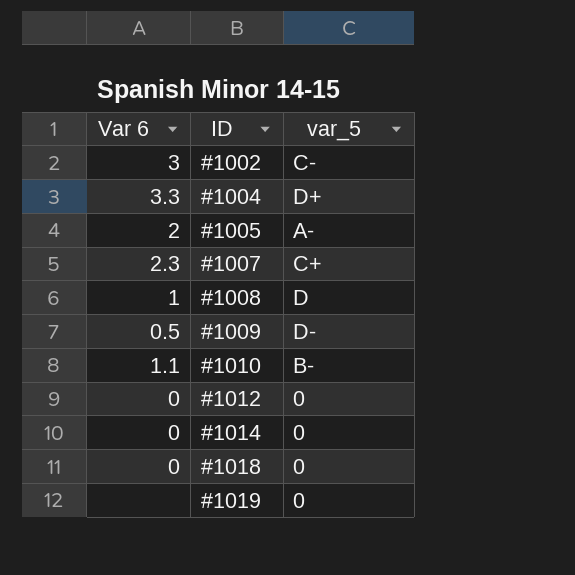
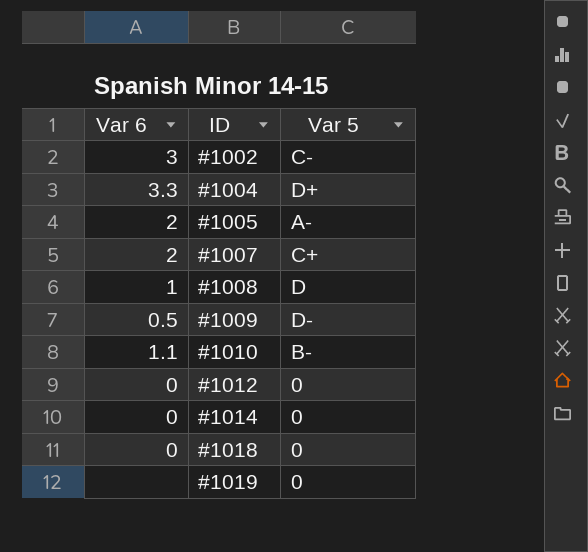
column name: var_5 -> Var 5
#1007 | Var 6: 2.3 -> 2

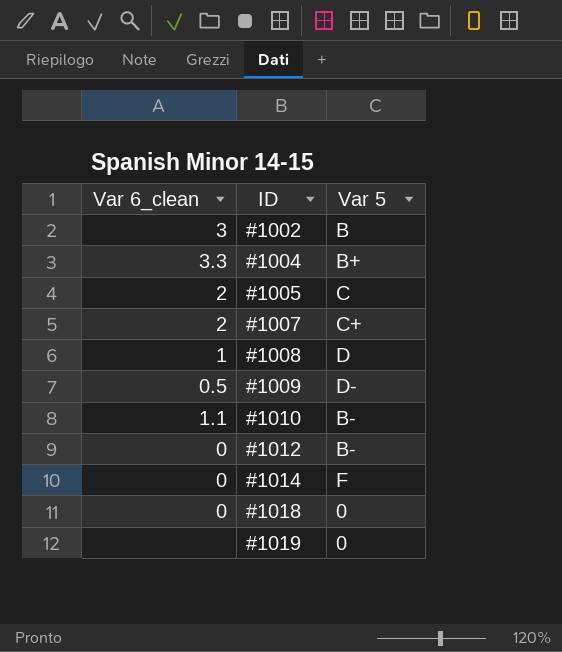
column name: Var 6 -> Var 6_clean
#1002 | Var 5: C- -> B
#1004 | Var 5: D+ -> B+
#1005 | Var 5: A- -> C
#1012 | Var 5: 0 -> B-
#1014 | Var 5: 0 -> F

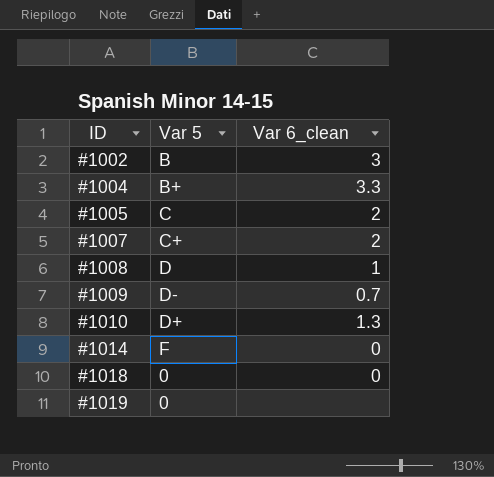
column Var 6_clean | position: 1 -> 3
row #1012: 0 | B- -> none
#1009 | Var 6_clean: 0.5 -> 0.7
#1010 | Var 5: B- -> D+
#1010 | Var 6_clean: 1.1 -> 1.3

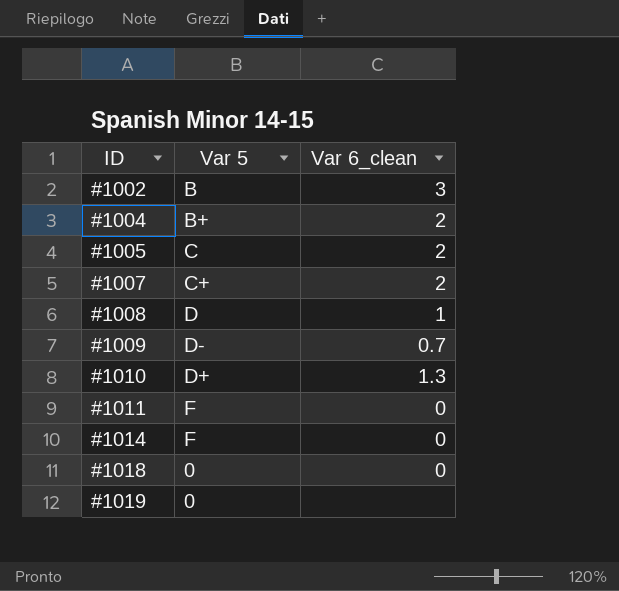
#1004 | Var 6_clean: 3.3 -> 2
row #1011: none -> F | 0

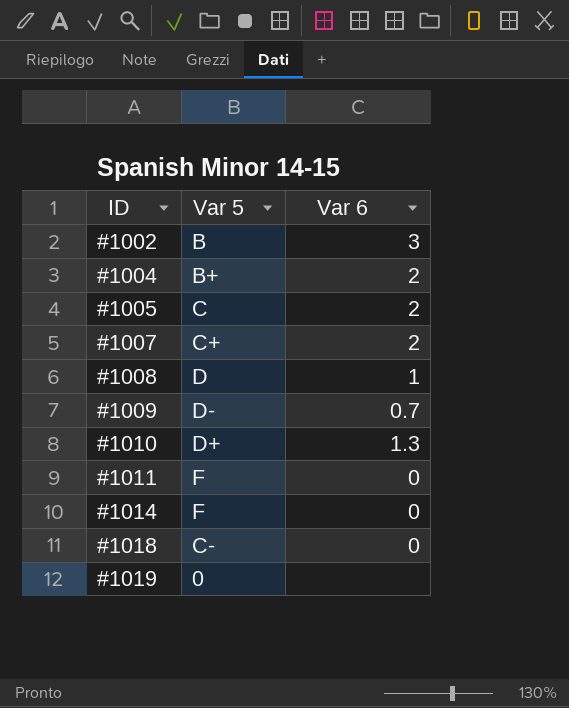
column name: Var 6_clean -> Var 6
#1018 | Var 5: 0 -> C-

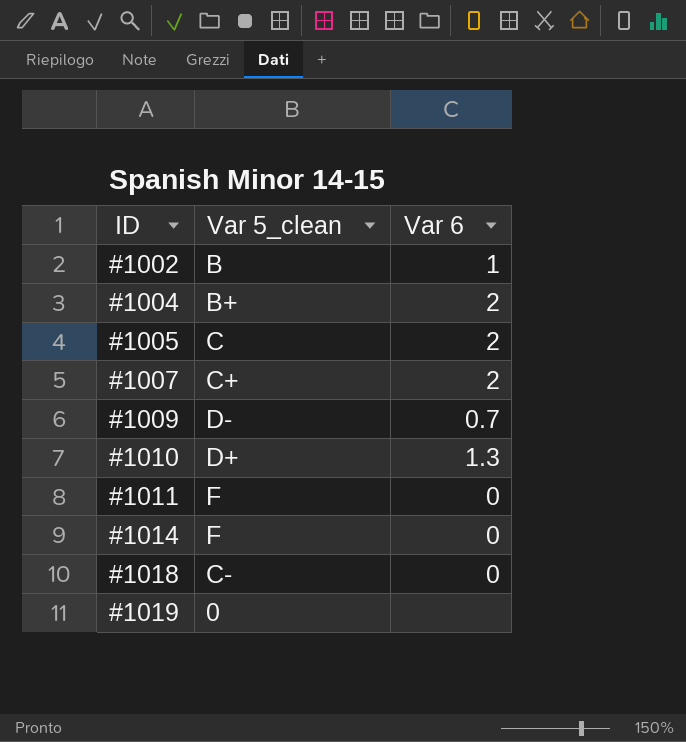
column name: Var 5 -> Var 5_clean
row #1008: D | 1 -> none
#1002 | Var 6: 3 -> 1

